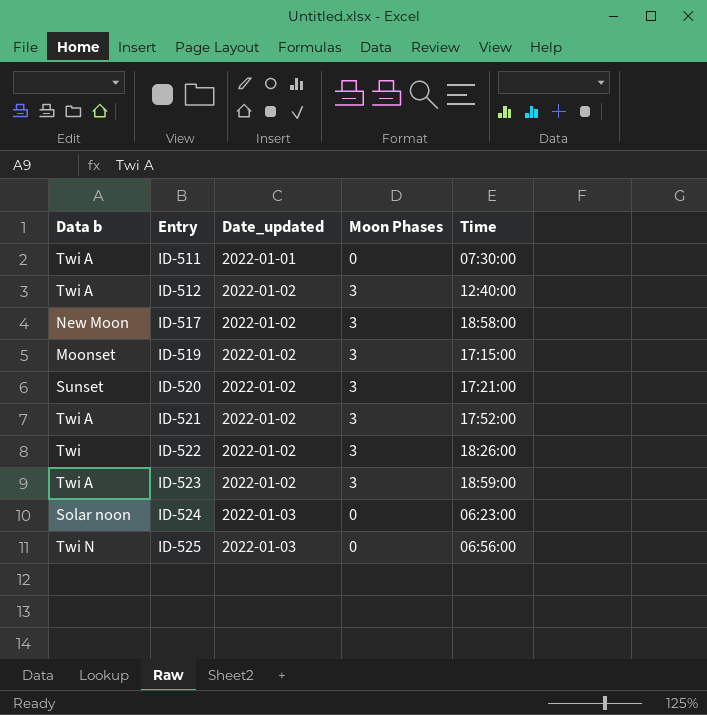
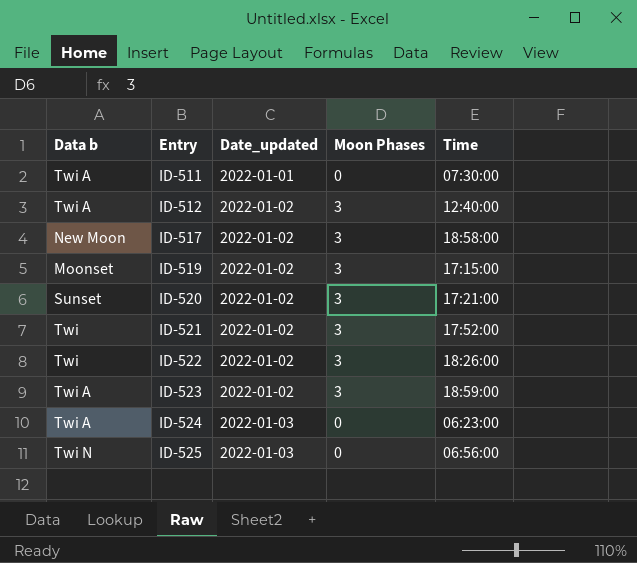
ID-521 | Data b: Twi A -> Twi
ID-524 | Data b: Solar noon -> Twi A

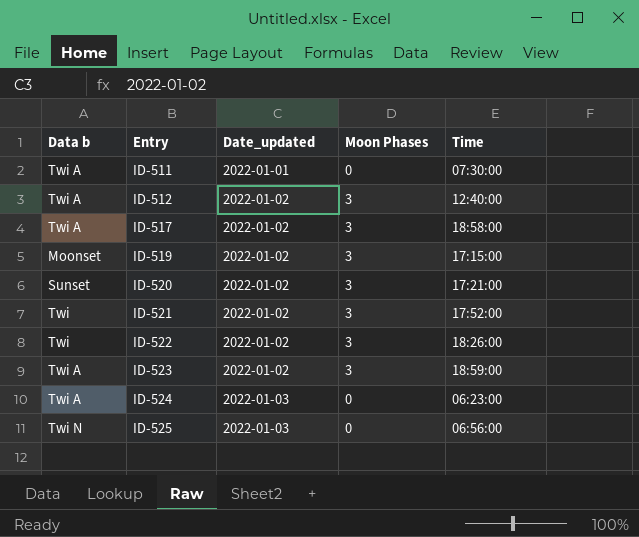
ID-517 | Data b: New Moon -> Twi A

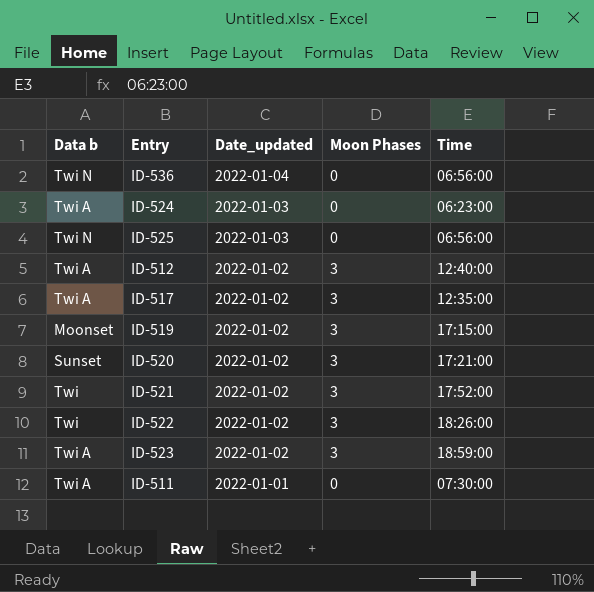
row order: Entry ascending -> Date_updated descending
row ID-536: none -> Twi N | 2022-01-04 | 0 | 06:56:00
ID-517 | Time: 18:58:00 -> 12:35:00

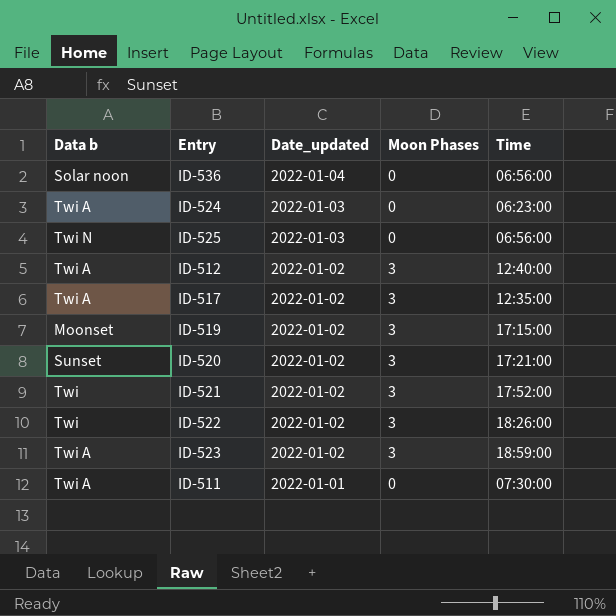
ID-536 | Data b: Twi N -> Solar noon

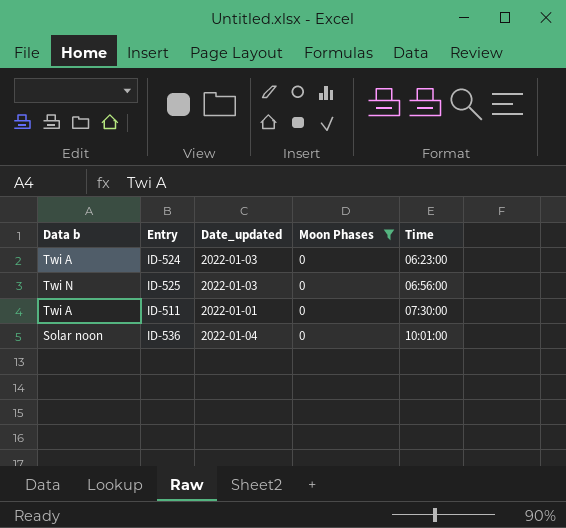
filter: none -> Moon Phases = 0
row order: Date_updated descending -> Time ascending
ID-536 | Time: 06:56:00 -> 10:01:00

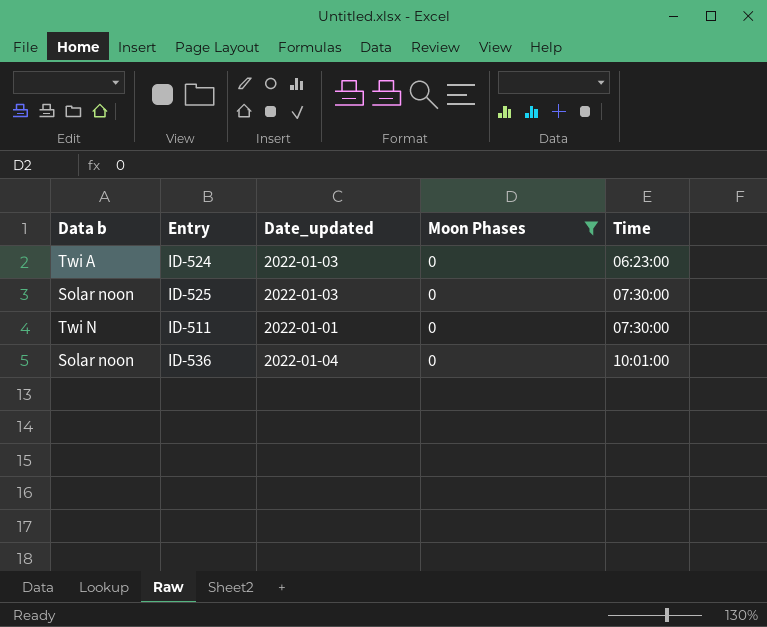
ID-525 | Data b: Twi N -> Solar noon
ID-525 | Time: 06:56:00 -> 07:30:00
ID-511 | Data b: Twi A -> Twi N

